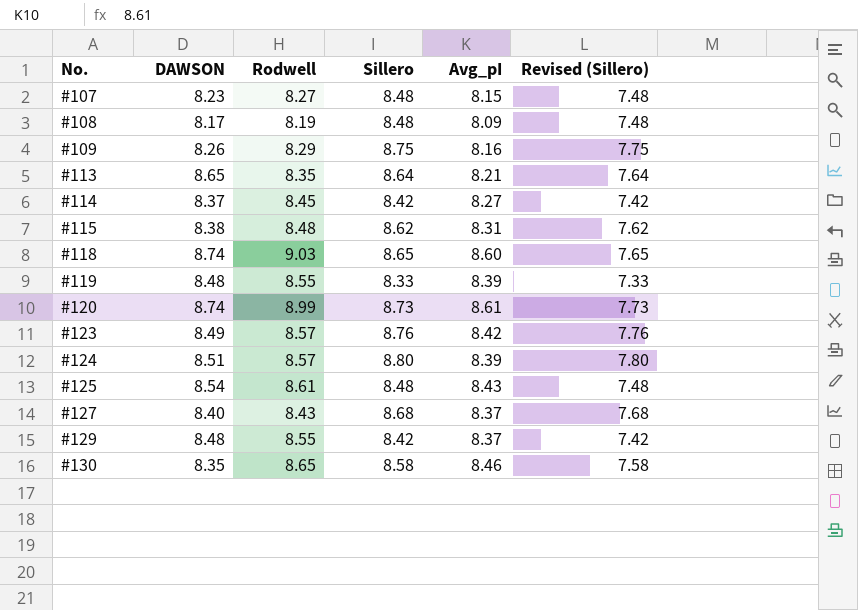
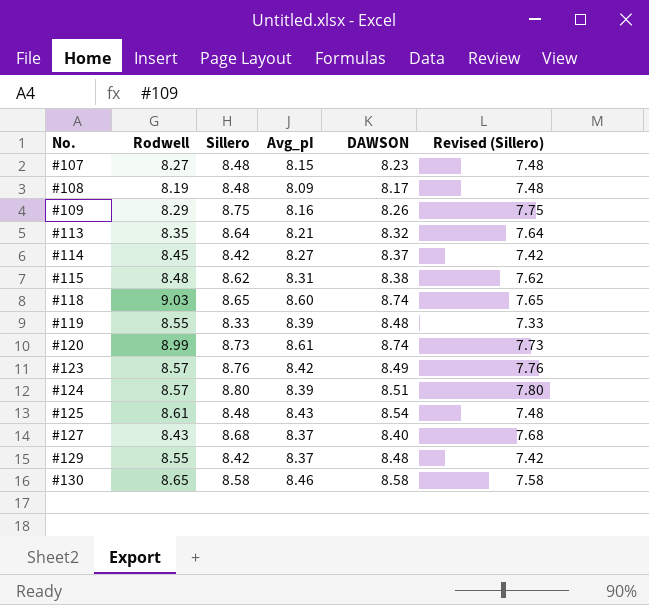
column DAWSON | position: 2 -> 5
#113 | DAWSON: 8.65 -> 8.32
#130 | DAWSON: 8.35 -> 8.58

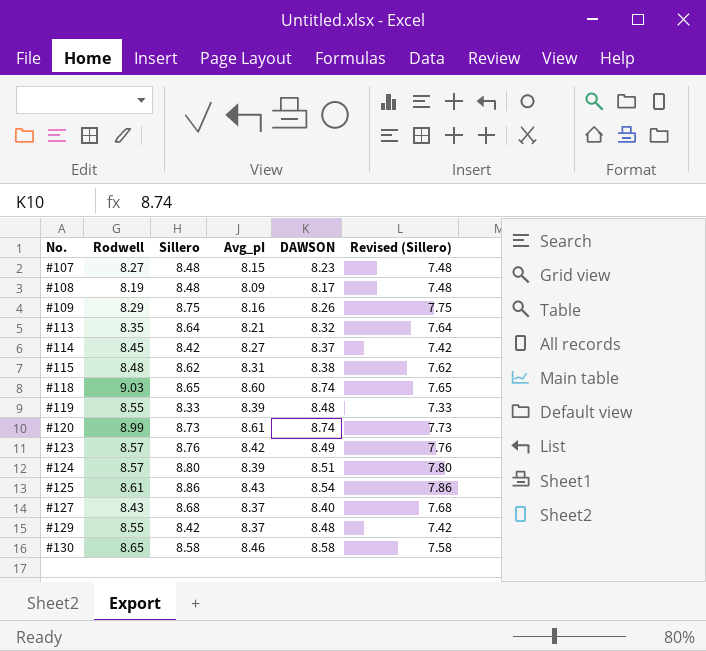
#125 | Sillero: 8.48 -> 8.86
#125 | Revised (Sillero): 7.48 -> 7.86

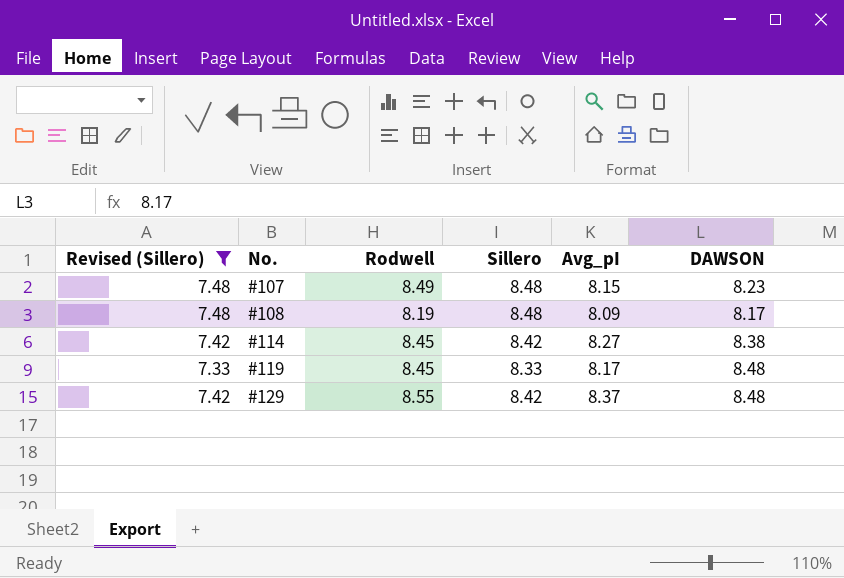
filter: none -> Revised (Sillero) <= 7.48
column Revised (Sillero) | position: 6 -> 1
#107 | Rodwell: 8.27 -> 8.49
#114 | DAWSON: 8.37 -> 8.38
#119 | Rodwell: 8.55 -> 8.45
#119 | Avg_pI: 8.39 -> 8.17

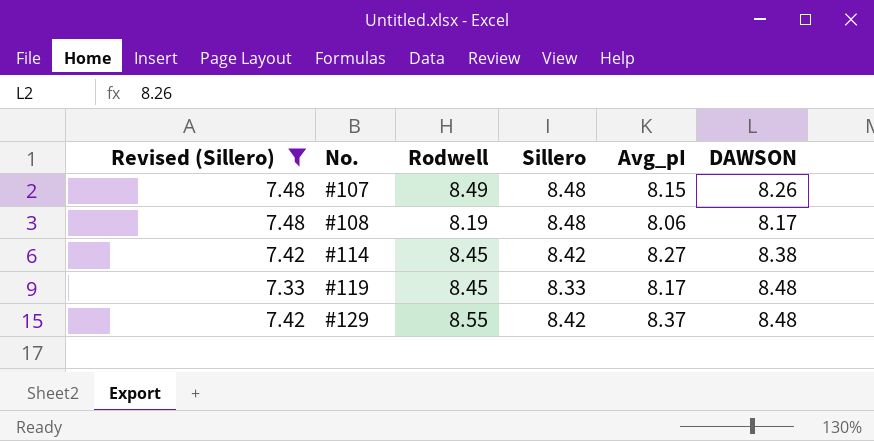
#107 | DAWSON: 8.23 -> 8.26
#108 | Avg_pI: 8.09 -> 8.06

